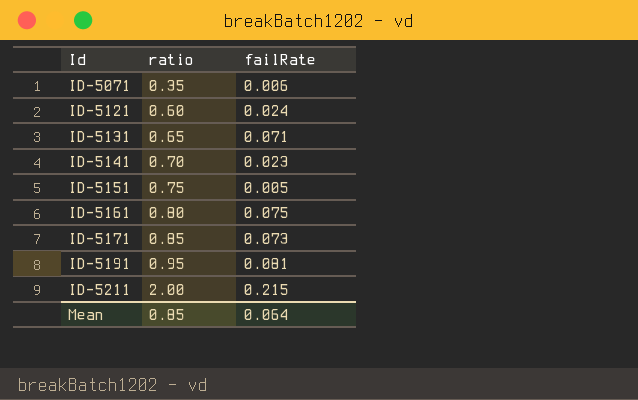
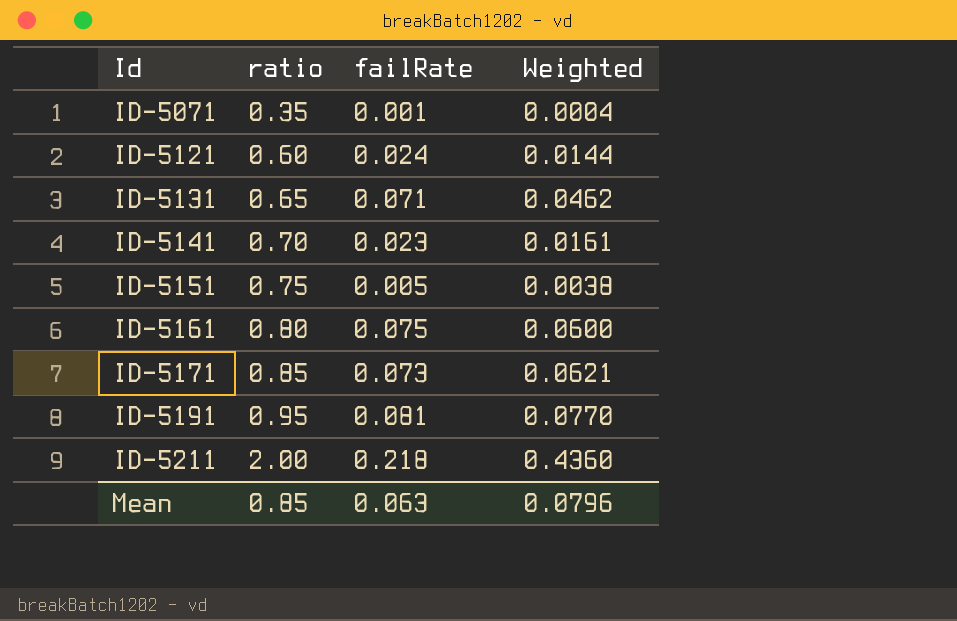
column Weighted | formula: none -> [ratio] * [failRate]
ID-5071 | failRate: 0.006 -> 0.001
ID-5211 | failRate: 0.215 -> 0.218
Mean | failRate: 0.064 -> 0.063

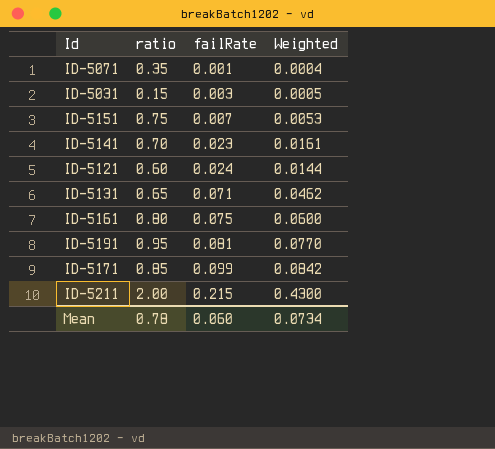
row order: Id ascending -> failRate ascending
row ID-5031: none -> 0.15 | 0.003 | 0.0005
ID-5151 | failRate: 0.005 -> 0.007
ID-5151 | Weighted: 0.0038 -> 0.0053
ID-5171 | failRate: 0.073 -> 0.099
ID-5171 | Weighted: 0.0621 -> 0.0842
ID-5211 | failRate: 0.218 -> 0.215
ID-5211 | Weighted: 0.4360 -> 0.4300
Mean | ratio: 0.85 -> 0.78
Mean | failRate: 0.063 -> 0.060
Mean | Weighted: 0.0796 -> 0.0734

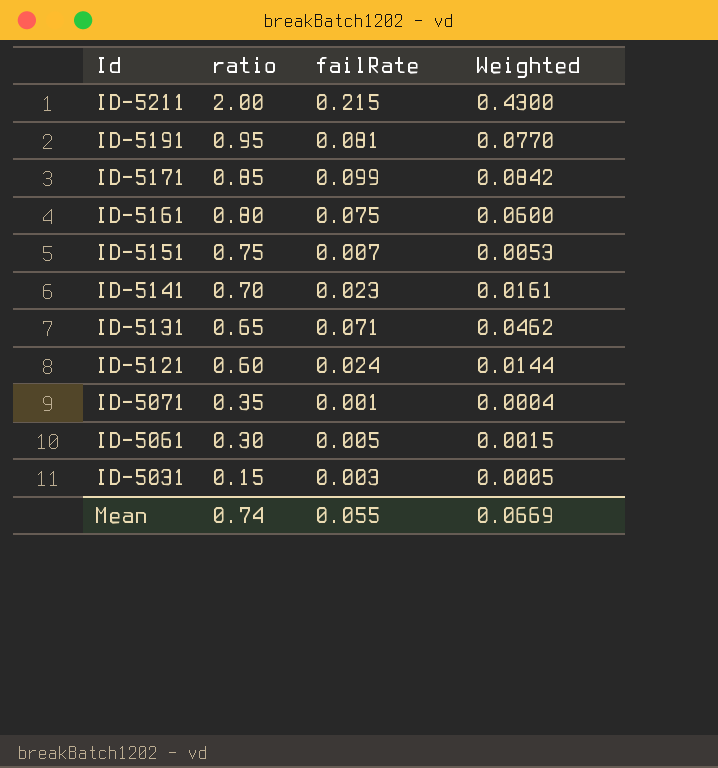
row order: failRate ascending -> Id descending
row ID-5061: none -> 0.30 | 0.005 | 0.0015
Mean | ratio: 0.78 -> 0.74
Mean | failRate: 0.060 -> 0.055
Mean | Weighted: 0.0734 -> 0.0669

